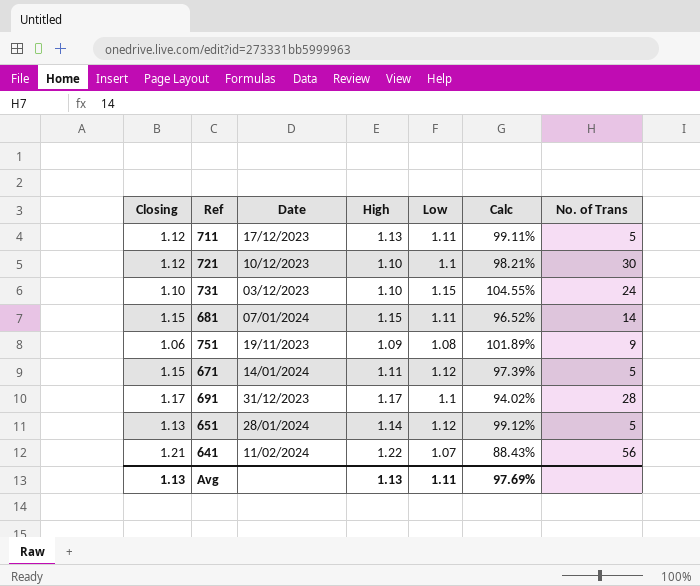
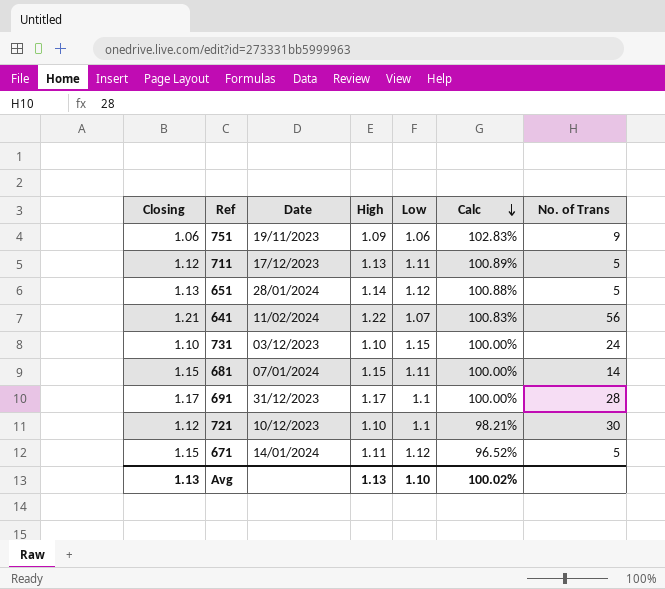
row order: none -> Calc descending
column Calc | formula: [Low] / [Closing] -> [High] / [Closing]
751 | Low: 1.08 -> 1.06
Avg | Low: 1.11 -> 1.10
Avg | Calc: 97.69% -> 100.02%

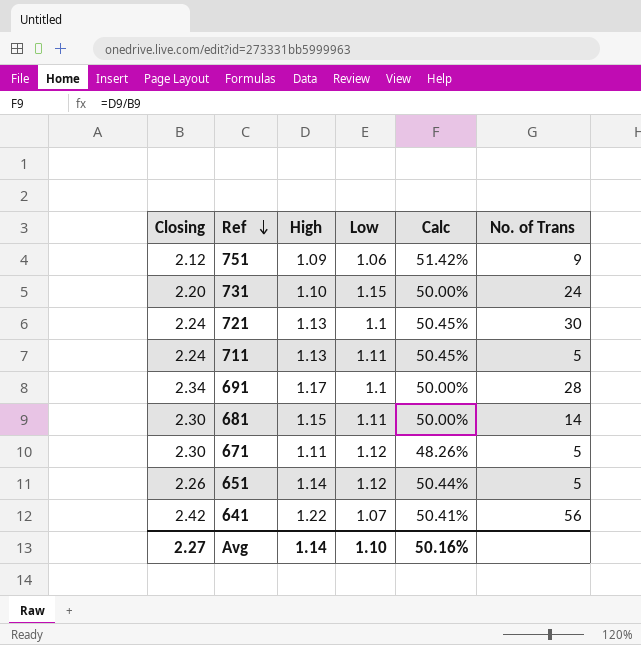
row order: Calc descending -> Ref descending
column Date | position: 3 -> none
751 | Closing: 1.06 -> 2.12
751 | Calc: 102.83% -> 51.42%
731 | Closing: 1.10 -> 2.20
731 | Calc: 100.00% -> 50.00%
721 | Closing: 1.12 -> 2.24
721 | High: 1.10 -> 1.13
721 | Calc: 98.21% -> 50.45%
711 | Closing: 1.12 -> 2.24
711 | Calc: 100.89% -> 50.45%
691 | Closing: 1.17 -> 2.34
691 | Calc: 100.00% -> 50.00%
681 | Closing: 1.15 -> 2.30
681 | Calc: 100.00% -> 50.00%
671 | Closing: 1.15 -> 2.30
671 | Calc: 96.52% -> 48.26%
651 | Closing: 1.13 -> 2.26
651 | Calc: 100.88% -> 50.44%
641 | Closing: 1.21 -> 2.42
641 | Calc: 100.83% -> 50.41%
Avg | Closing: 1.13 -> 2.27
Avg | High: 1.13 -> 1.14
Avg | Calc: 100.02% -> 50.16%

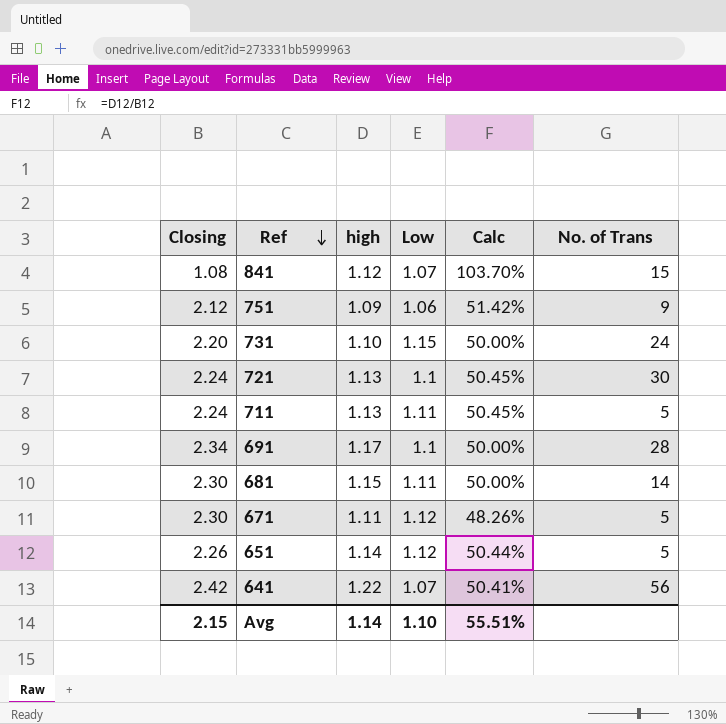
column name: High -> high
row 841: none -> 1.08 | 1.12 | 1.07 | 103.70% | 15
Avg | Closing: 2.27 -> 2.15
Avg | Calc: 50.16% -> 55.51%

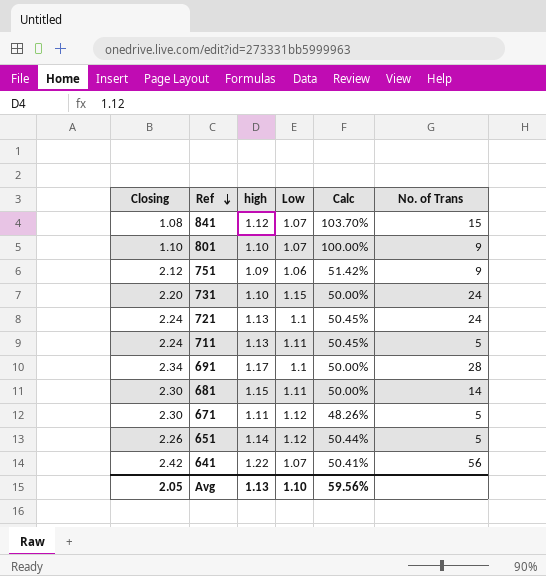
row 801: none -> 1.10 | 1.10 | 1.07 | 100.00% | 9
721 | No. of Trans: 30 -> 24
Avg | Closing: 2.15 -> 2.05
Avg | high: 1.14 -> 1.13
Avg | Calc: 55.51% -> 59.56%

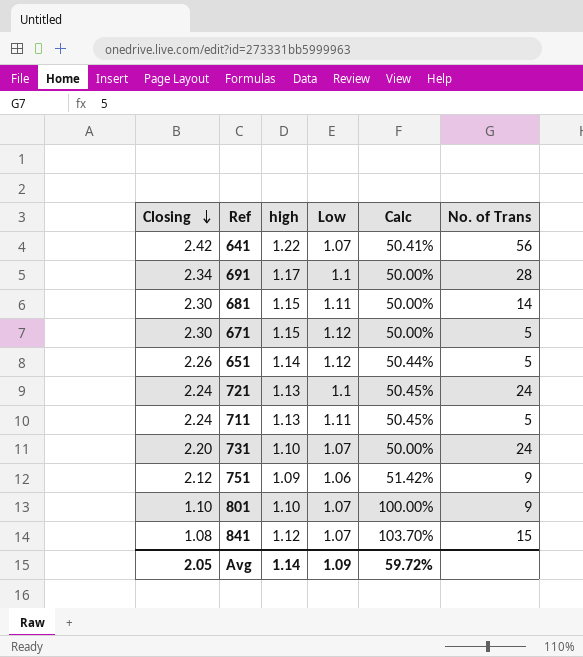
row order: Ref descending -> Closing descending
671 | high: 1.11 -> 1.15
671 | Calc: 48.26% -> 50.00%
731 | Low: 1.15 -> 1.07
Avg | high: 1.13 -> 1.14
Avg | Low: 1.10 -> 1.09
Avg | Calc: 59.56% -> 59.72%

